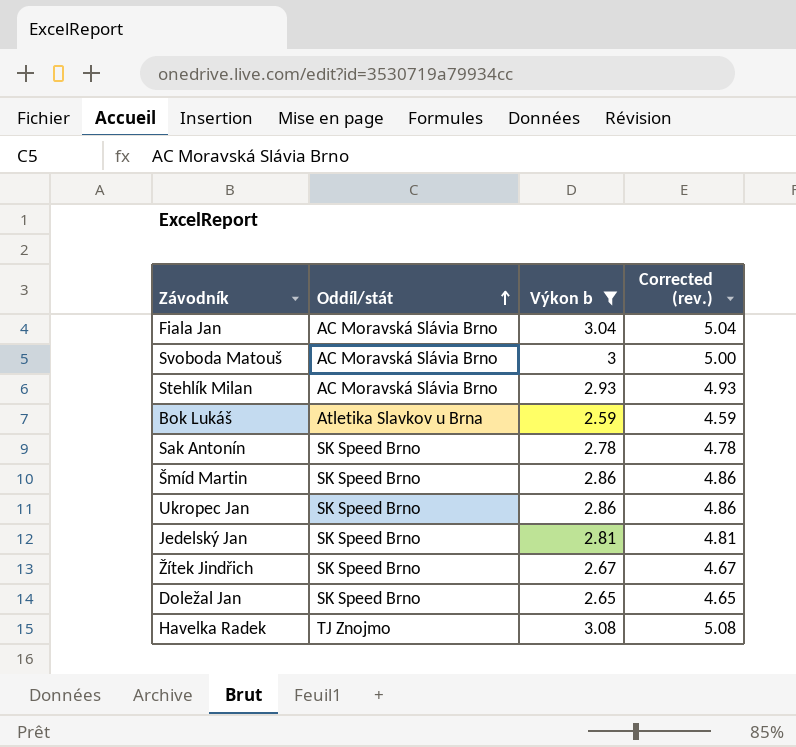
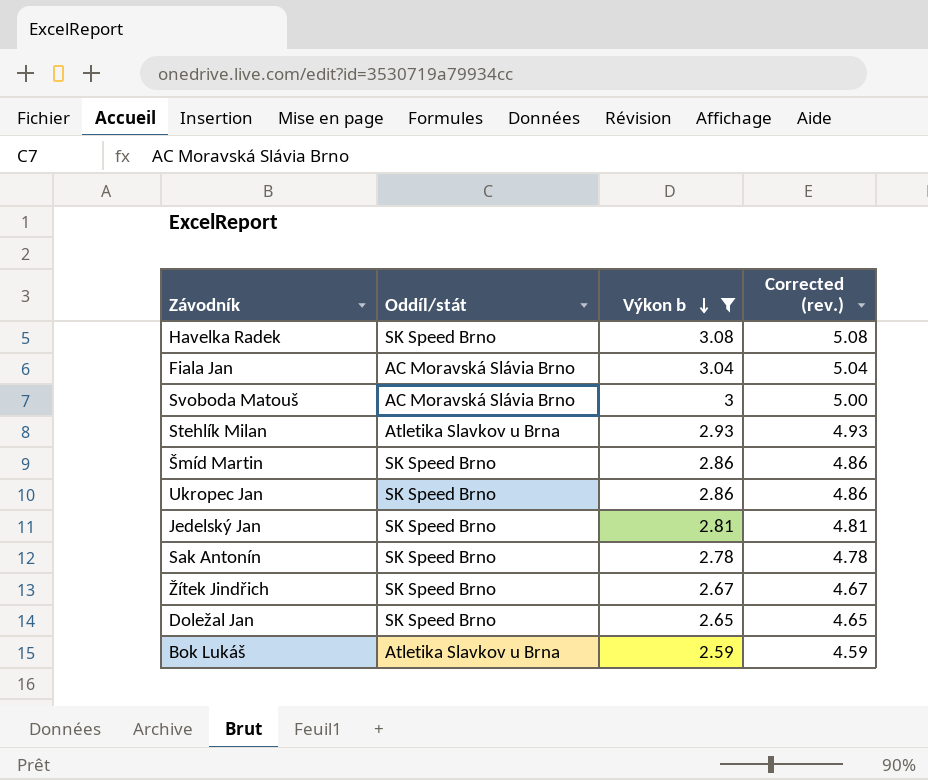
row order: Oddíl/stát ascending -> Výkon b descending
Havelka Radek | Oddíl/stát: TJ Znojmo -> SK Speed Brno
Stehlík Milan | Oddíl/stát: AC Moravská Slávia Brno -> Atletika Slavkov u Brna

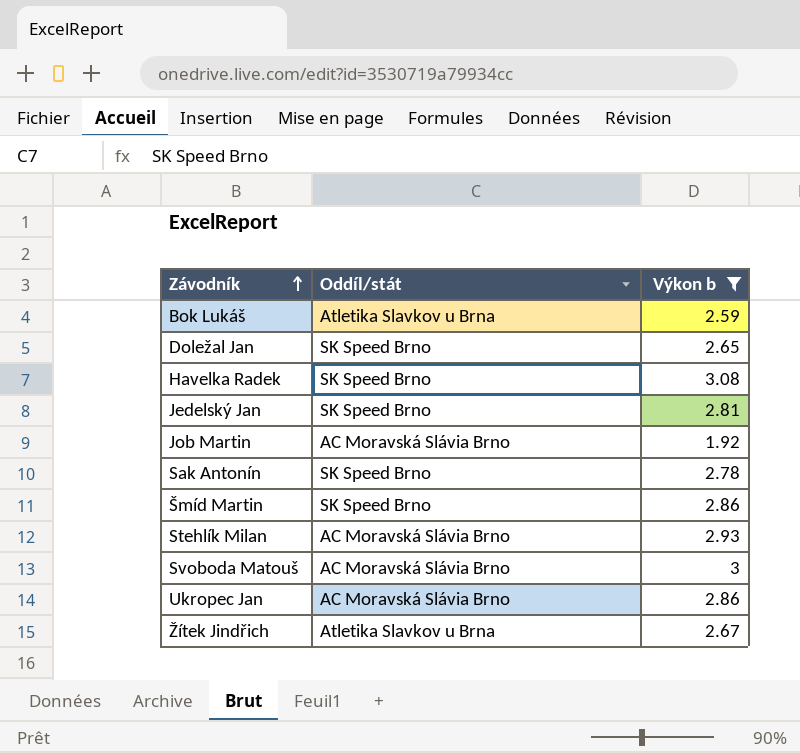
row order: Výkon b descending -> Závodník ascending
column Corrected (rev.) | formula: [Výkon b] + 2 -> none
row Fiala Jan: AC Moravská Slávia Brno | 3.04 | 5.04 -> none
row Job Martin: none -> AC Moravská Slávia Brno | 1.92
Stehlík Milan | Oddíl/stát: Atletika Slavkov u Brna -> AC Moravská Slávia Brno
Ukropec Jan | Oddíl/stát: SK Speed Brno -> AC Moravská Slávia Brno
Žítek Jindřich | Oddíl/stát: SK Speed Brno -> Atletika Slavkov u Brna

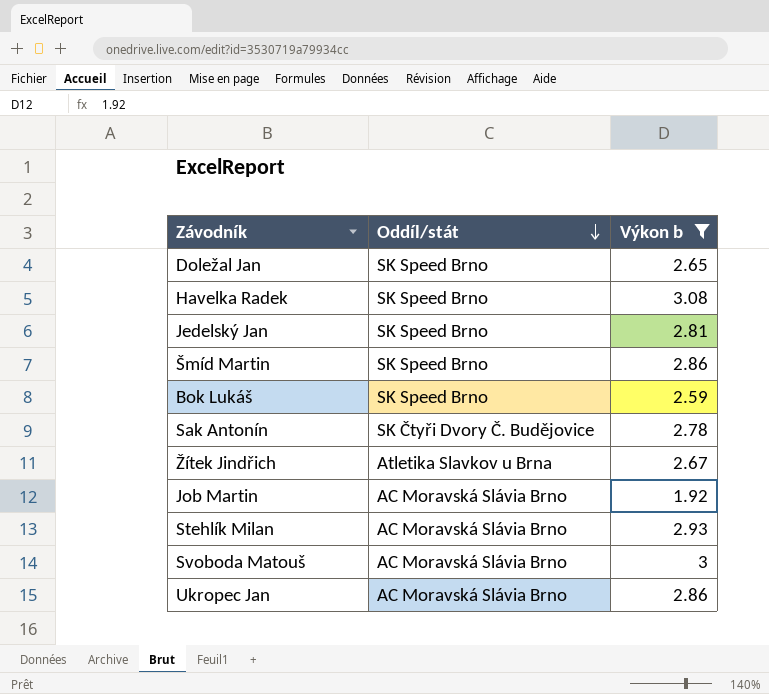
row order: Závodník ascending -> Oddíl/stát descending
Bok Lukáš | Oddíl/stát: Atletika Slavkov u Brna -> SK Speed Brno
Sak Antonín | Oddíl/stát: SK Speed Brno -> SK Čtyři Dvory Č. Budějovice

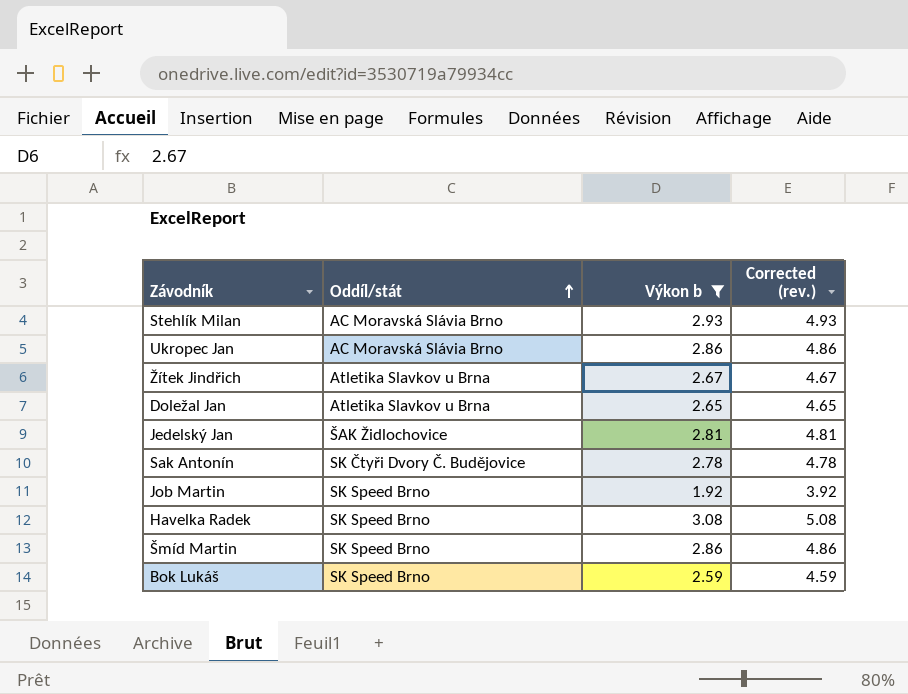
row order: Oddíl/stát descending -> Oddíl/stát ascending
column Corrected (rev.) | formula: none -> [Výkon b] + 2
row Svoboda Matouš: AC Moravská Slávia Brno | 3 -> none
Doležal Jan | Oddíl/stát: SK Speed Brno -> Atletika Slavkov u Brna
Jedelský Jan | Oddíl/stát: SK Speed Brno -> ŠAK Židlochovice
Job Martin | Oddíl/stát: AC Moravská Slávia Brno -> SK Speed Brno

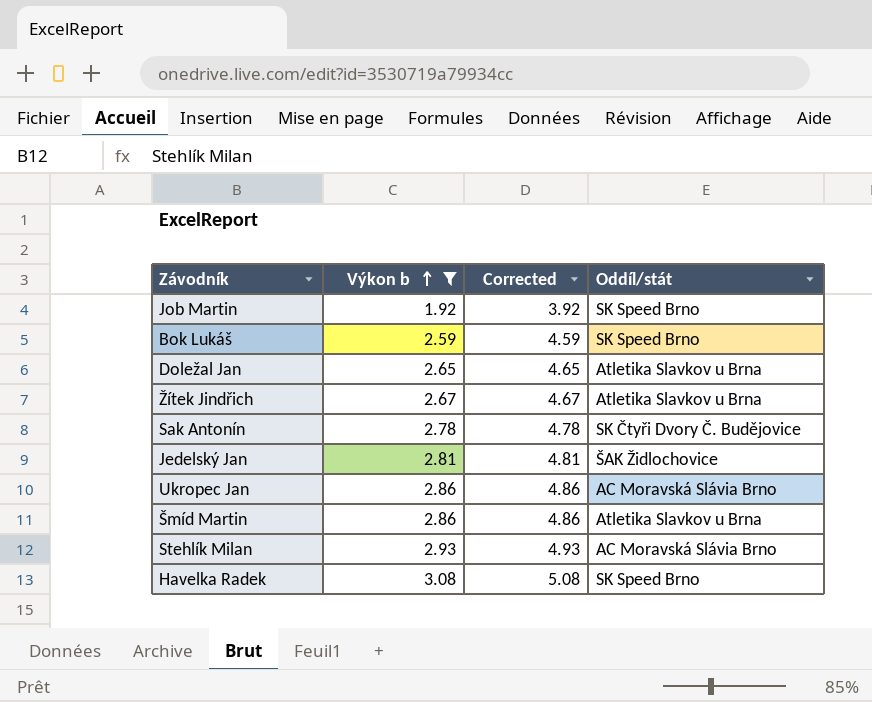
row order: Oddíl/stát ascending -> Výkon b ascending
column name: Corrected (rev.) -> Corrected
column Oddíl/stát | position: 2 -> 4
Šmíd Martin | Oddíl/stát: SK Speed Brno -> Atletika Slavkov u Brna

